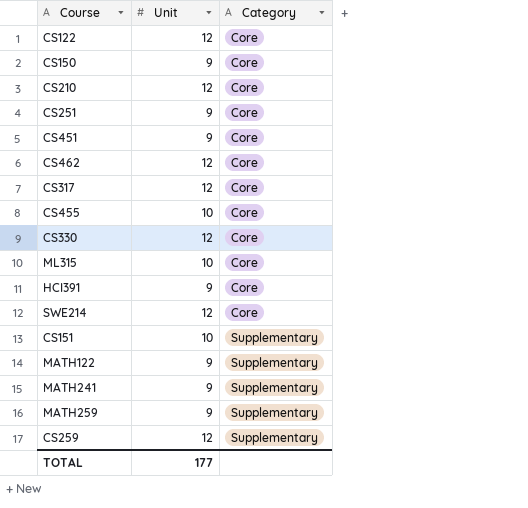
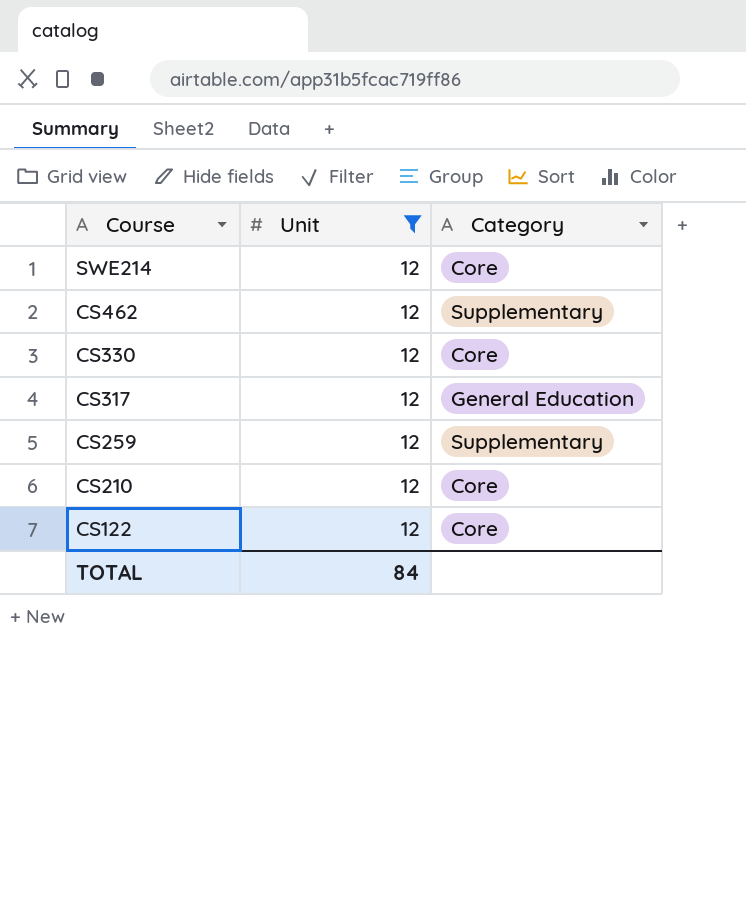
filter: none -> Unit = 12
row order: Category ascending -> Course descending
CS462 | Category: Core -> Supplementary
CS317 | Category: Core -> General Education
TOTAL | Unit: 177 -> 84

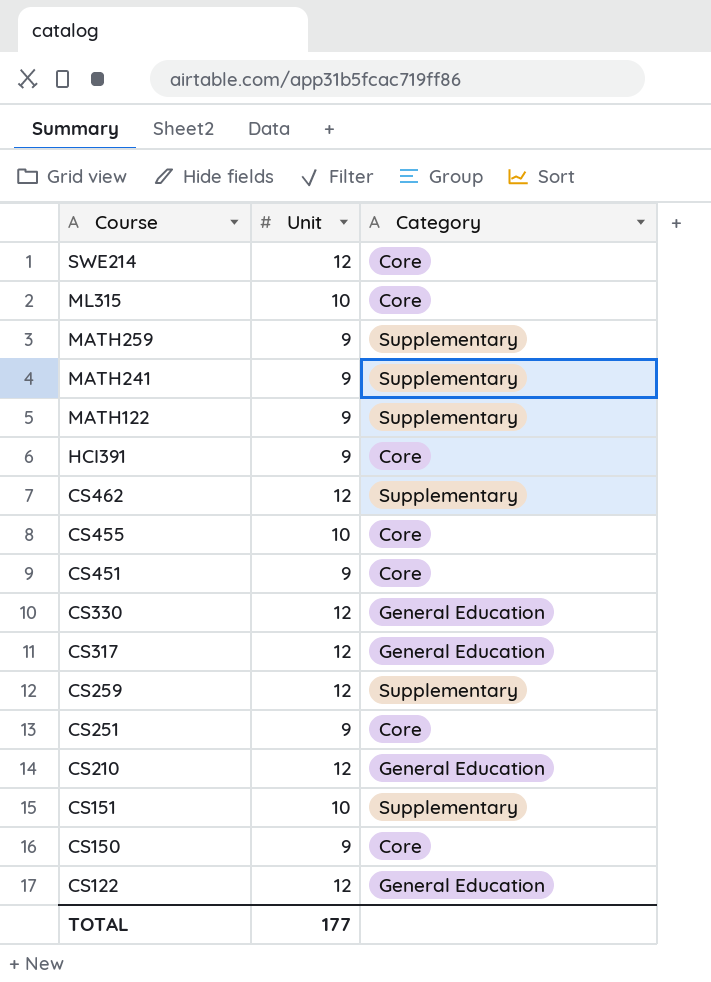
filter: Unit = 12 -> none
CS330 | Category: Core -> General Education
CS210 | Category: Core -> General Education
CS122 | Category: Core -> General Education
TOTAL | Unit: 84 -> 177

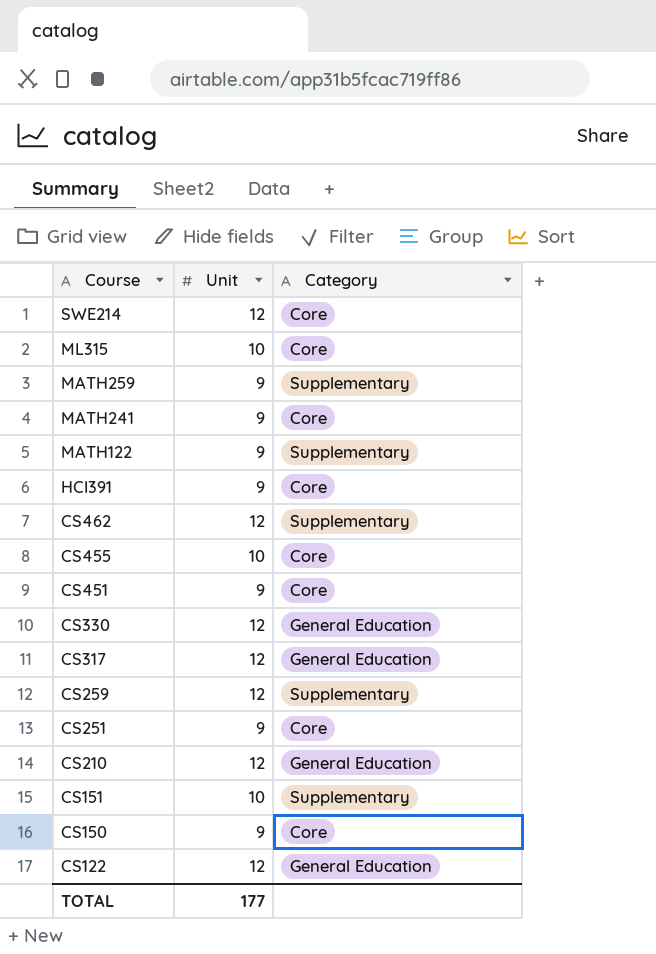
MATH241 | Category: Supplementary -> Core

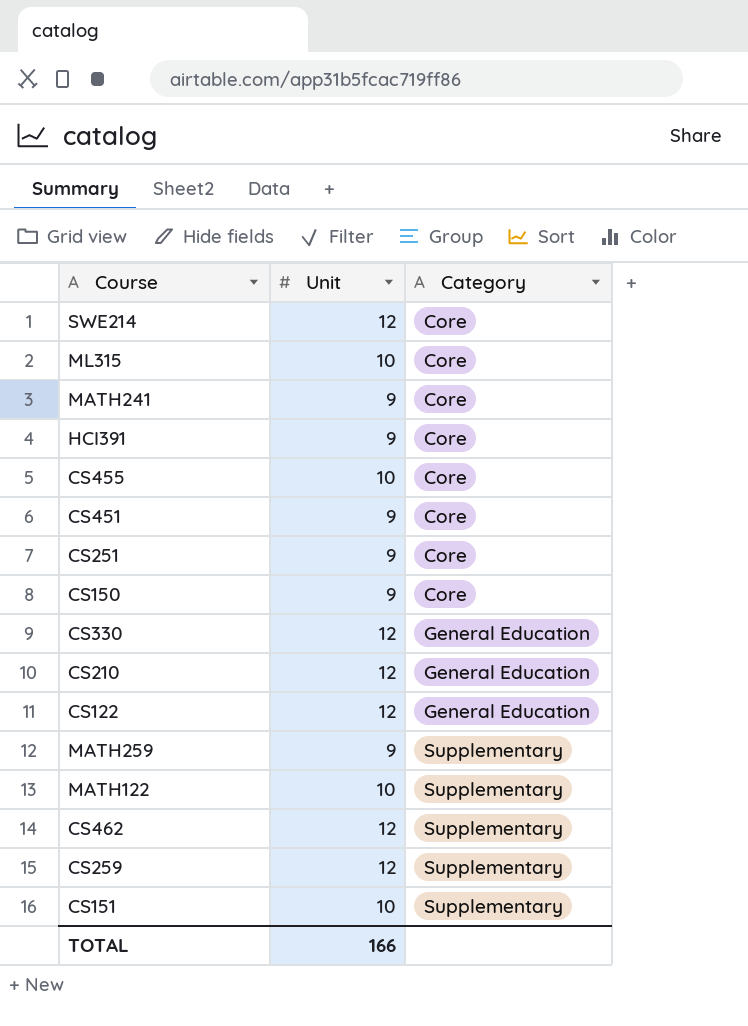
row order: Course descending -> Category ascending
row CS317: 12 | General Education -> none
MATH122 | Unit: 9 -> 10
TOTAL | Unit: 177 -> 166

